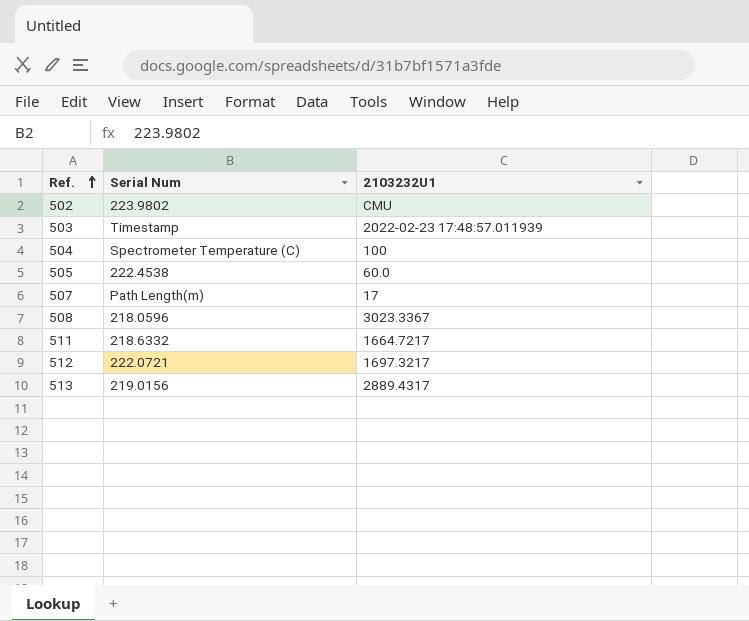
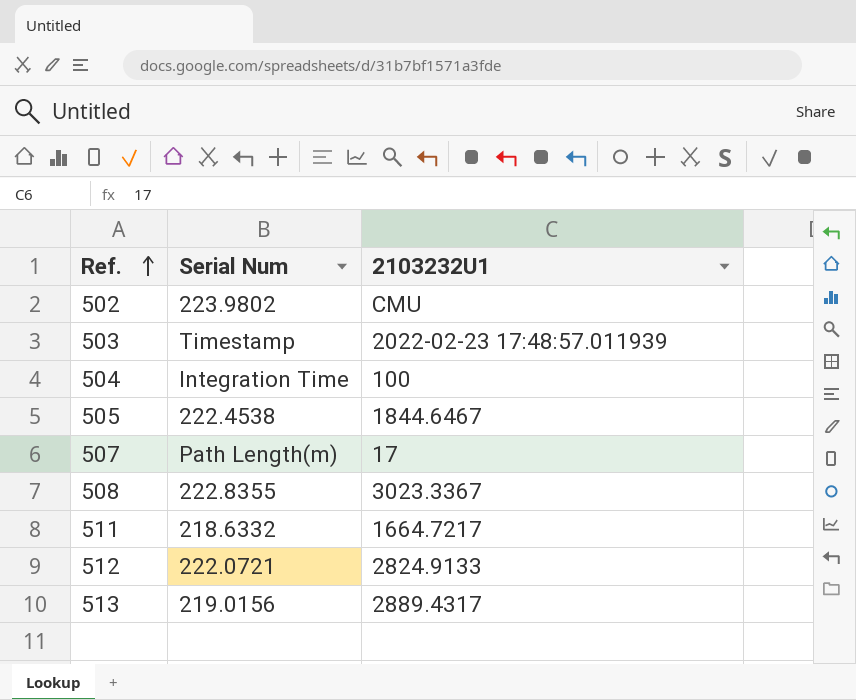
504 | Serial Num: Spectrometer Temperature (C) -> Integration Time
505 | 2103232U1: 60.0 -> 1844.6467
508 | Serial Num: 218.0596 -> 222.8355
512 | 2103232U1: 1697.3217 -> 2824.9133

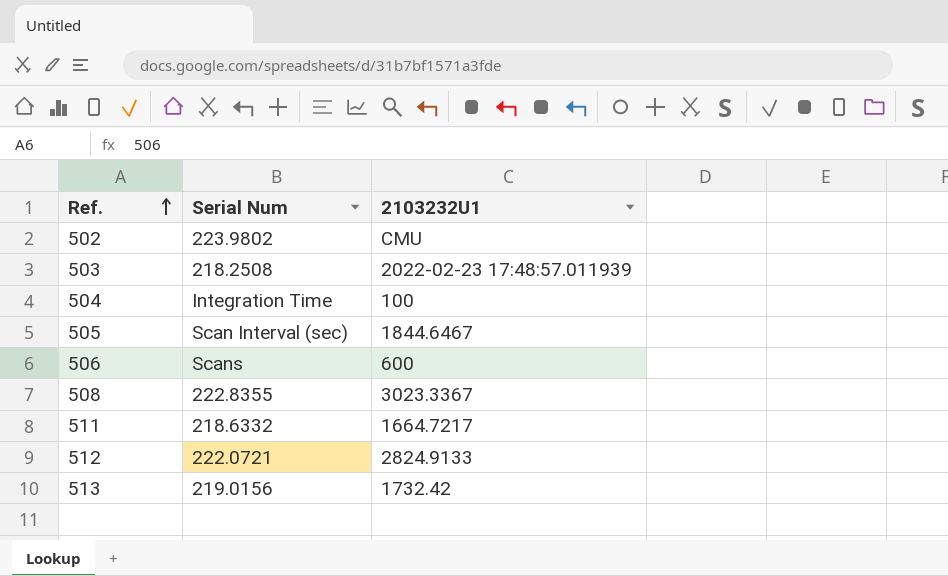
row 507: Path Length(m) | 17 -> none
503 | Serial Num: Timestamp -> 218.2508
505 | Serial Num: 222.4538 -> Scan Interval (sec)
row 506: none -> Scans | 600
513 | 2103232U1: 2889.4317 -> 1732.42

